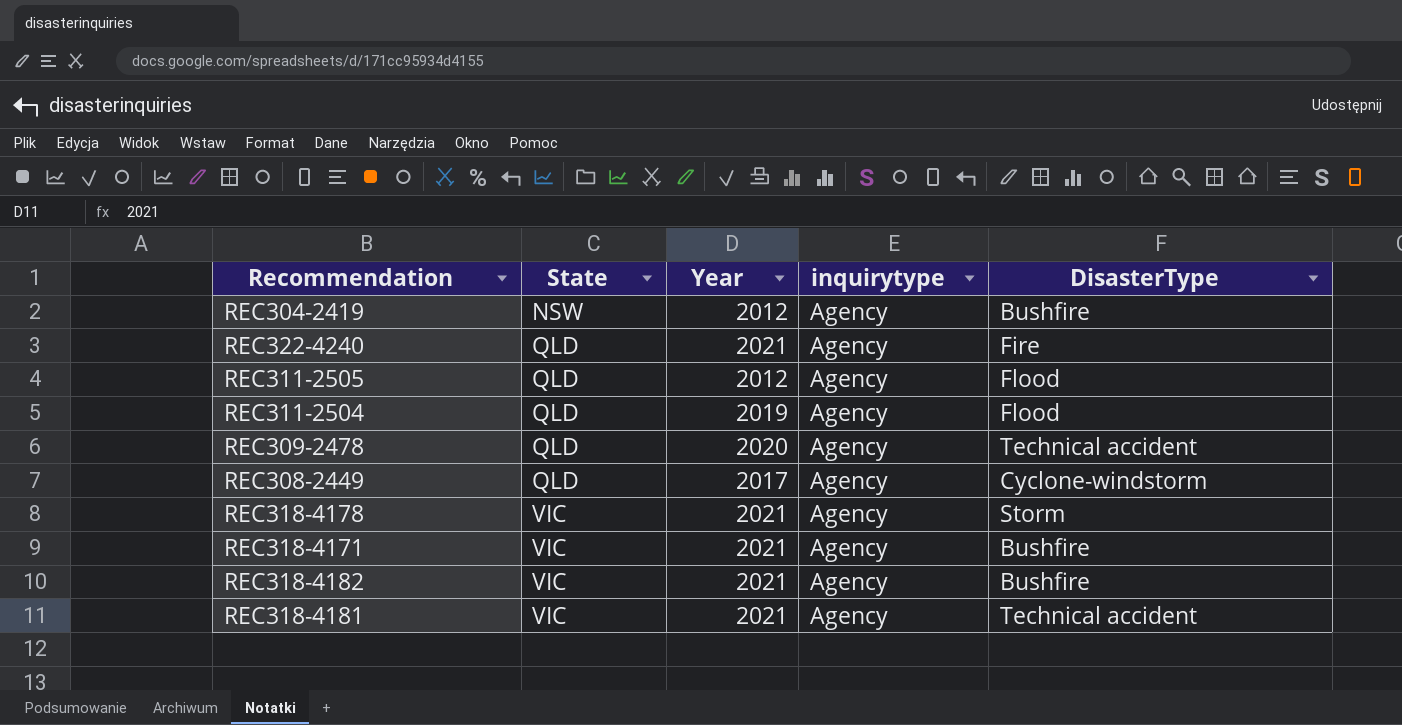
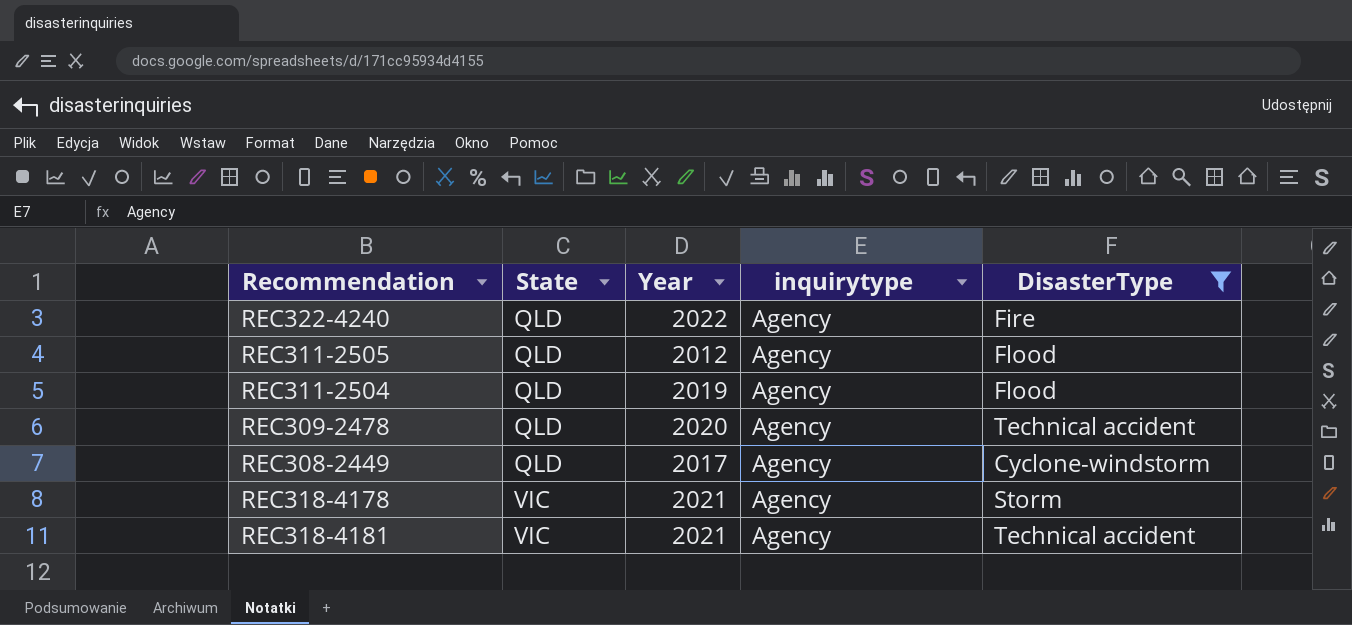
filter: none -> DisasterType != Bushfire
REC322-4240 | Year: 2021 -> 2022

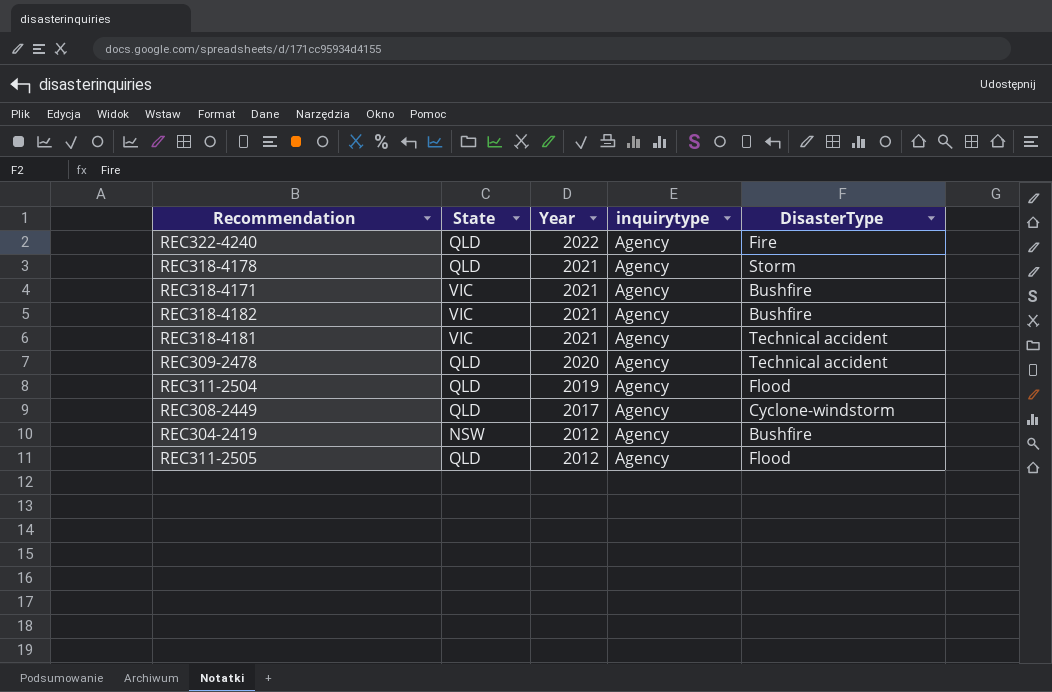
filter: DisasterType != Bushfire -> none
row order: State ascending -> Year descending
REC318-4178 | State: VIC -> QLD

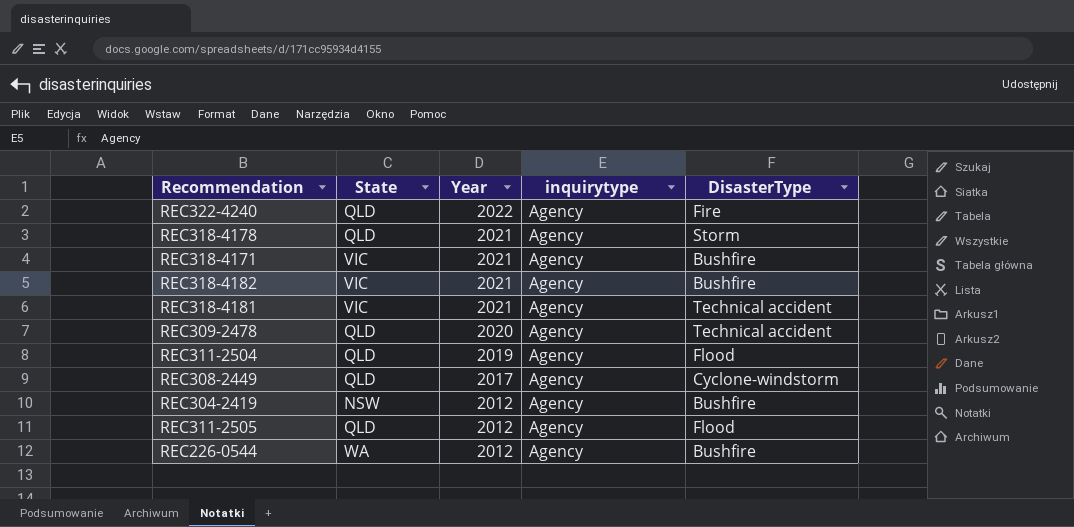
row REC226-0544: none -> WA | 2012 | Agency | Bushfire

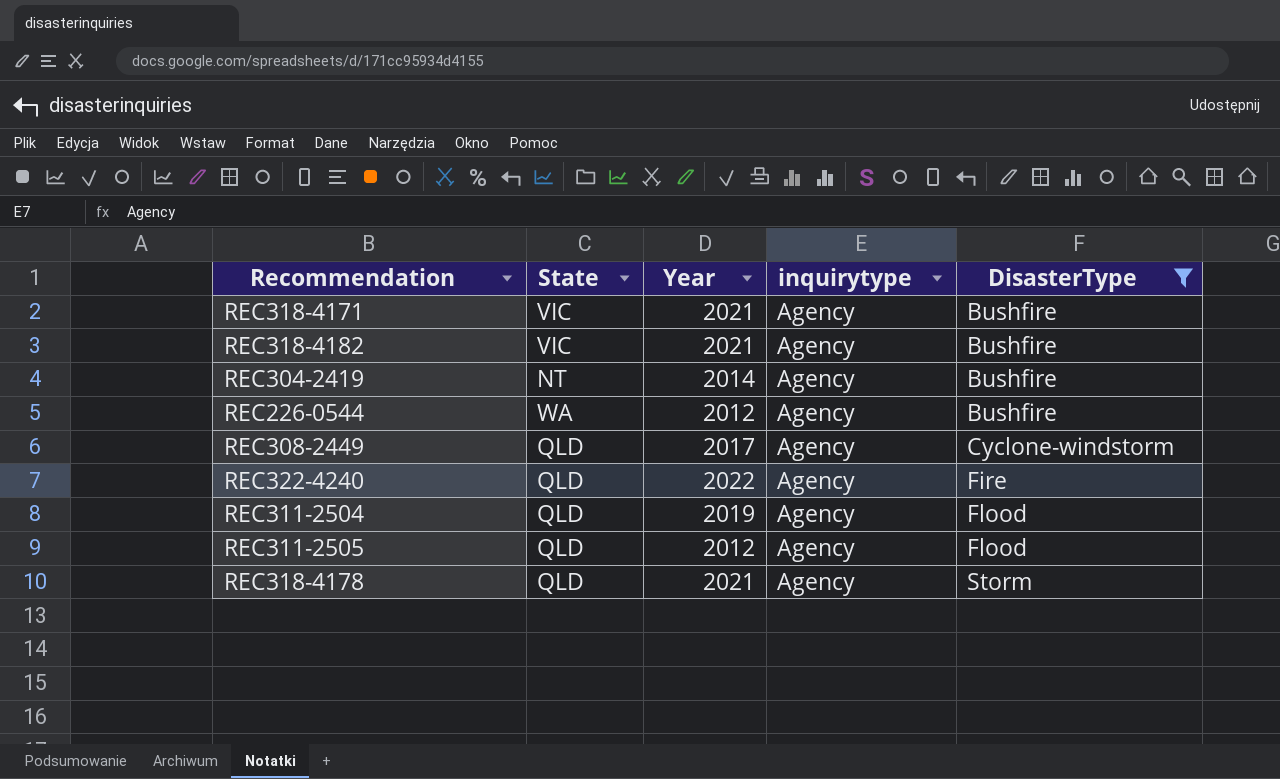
filter: none -> DisasterType != Technical accident
row order: Year descending -> DisasterType ascending
REC304-2419 | State: NSW -> NT
REC304-2419 | Year: 2012 -> 2014

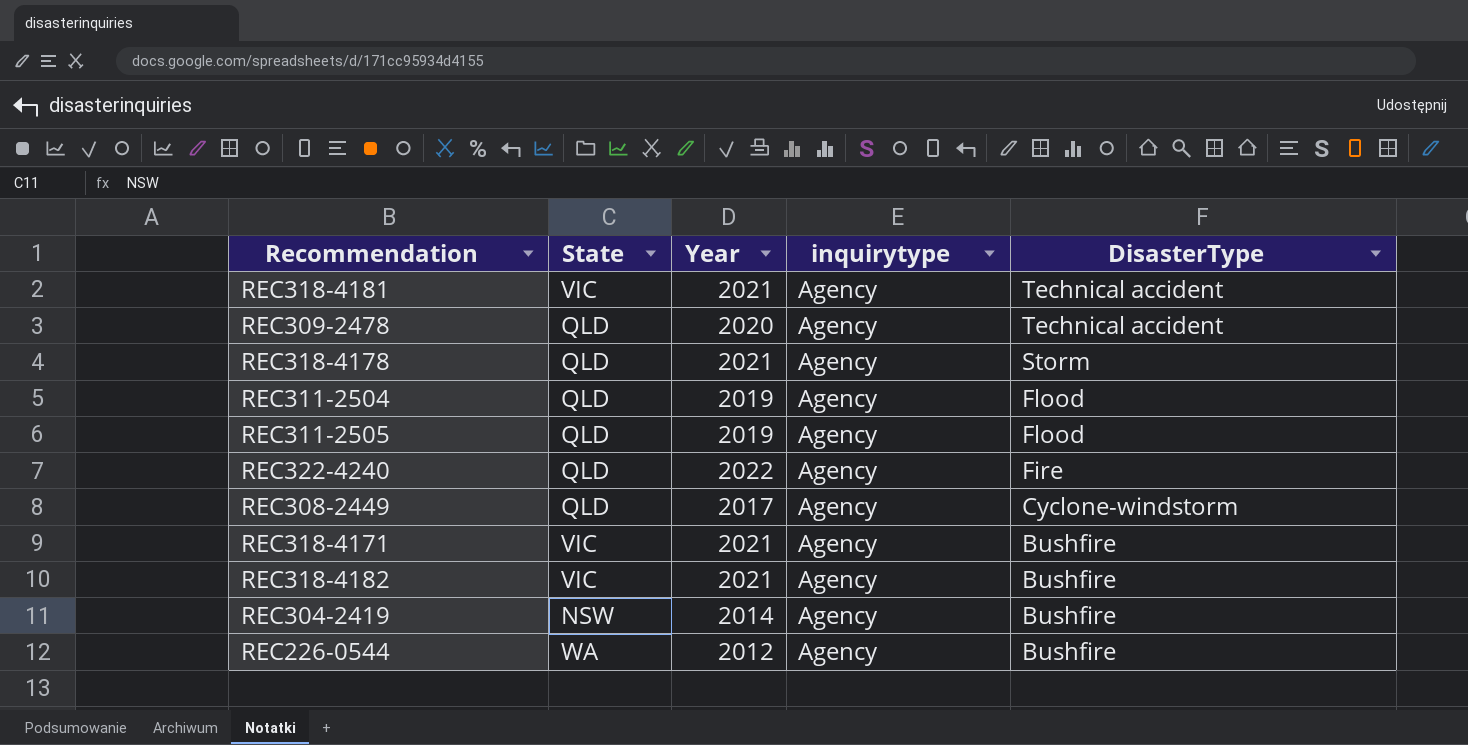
filter: DisasterType != Technical accident -> none
row order: DisasterType ascending -> DisasterType descending
REC311-2505 | Year: 2012 -> 2019
REC304-2419 | State: NT -> NSW

